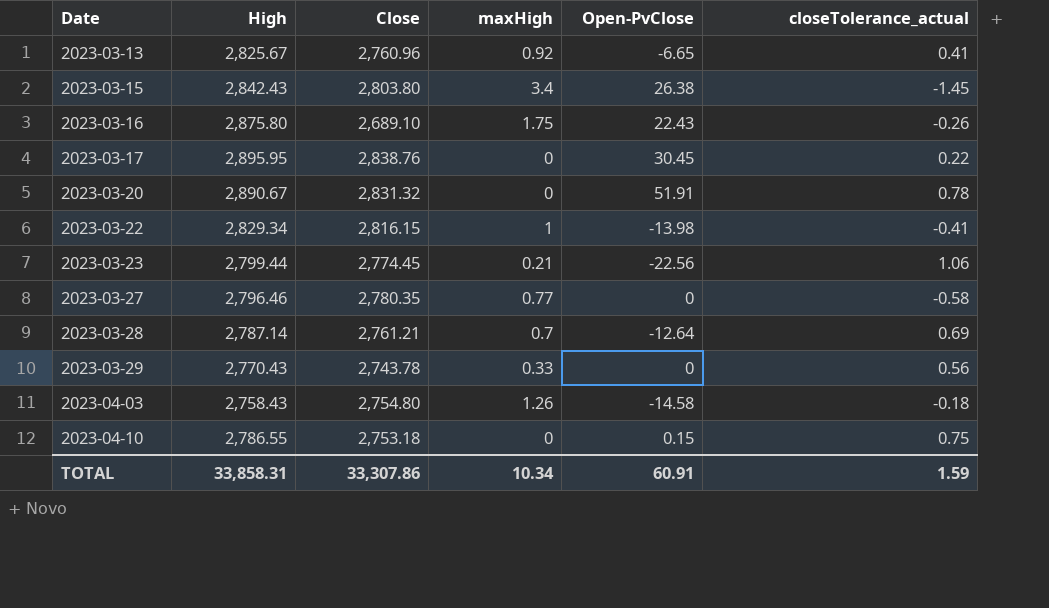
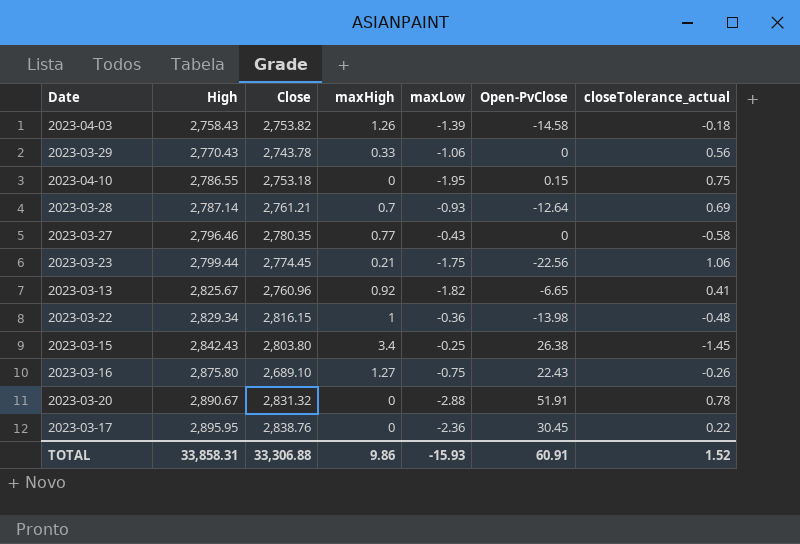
row order: Date ascending -> High ascending
column maxLow | position: none -> 5
2023-04-03 | Close: 2,754.80 -> 2,753.82
2023-03-22 | closeTolerance_actual: -0.41 -> -0.48
2023-03-16 | maxHigh: 1.75 -> 1.27
TOTAL | Close: 33,307.86 -> 33,306.88
TOTAL | maxHigh: 10.34 -> 9.86
TOTAL | closeTolerance_actual: 1.59 -> 1.52

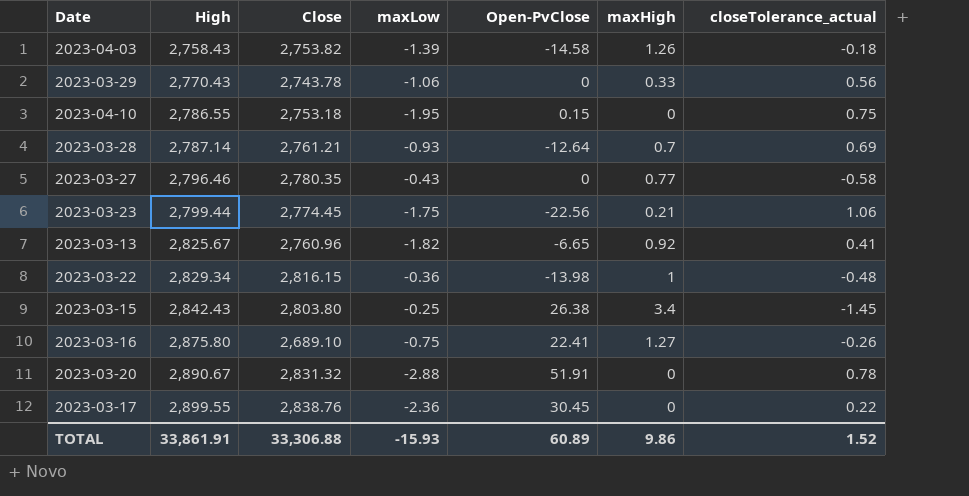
column maxHigh | position: 4 -> 6
2023-03-16 | Open-PvClose: 22.43 -> 22.41
2023-03-17 | High: 2,895.95 -> 2,899.55
TOTAL | High: 33,858.31 -> 33,861.91
TOTAL | Open-PvClose: 60.91 -> 60.89

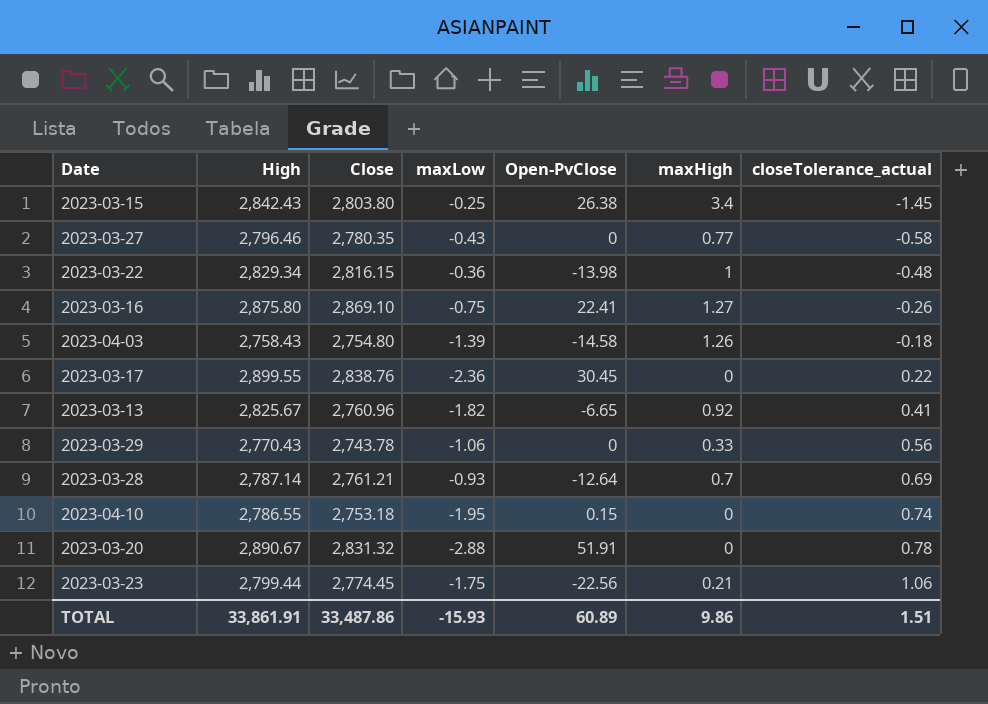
row order: High ascending -> closeTolerance_actual ascending
2023-03-16 | Close: 2,689.10 -> 2,869.10
2023-04-03 | Close: 2,753.82 -> 2,754.80
2023-04-10 | closeTolerance_actual: 0.75 -> 0.74
TOTAL | Close: 33,306.88 -> 33,487.86
TOTAL | closeTolerance_actual: 1.52 -> 1.51

